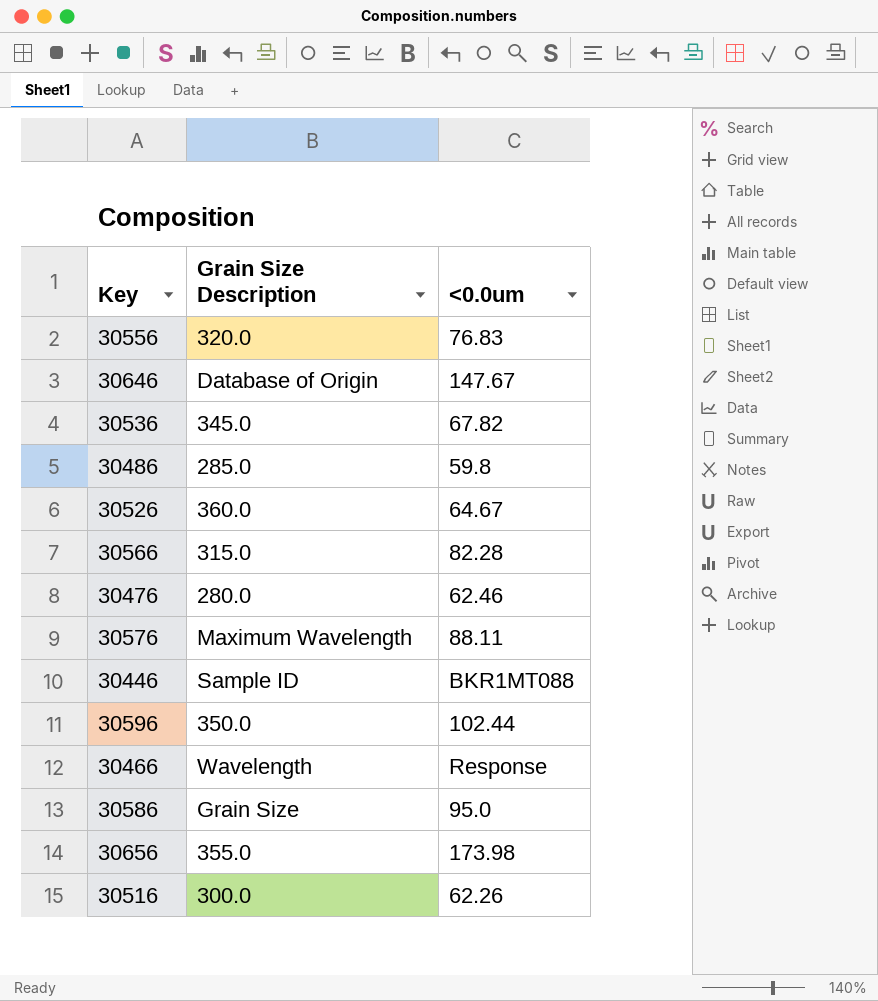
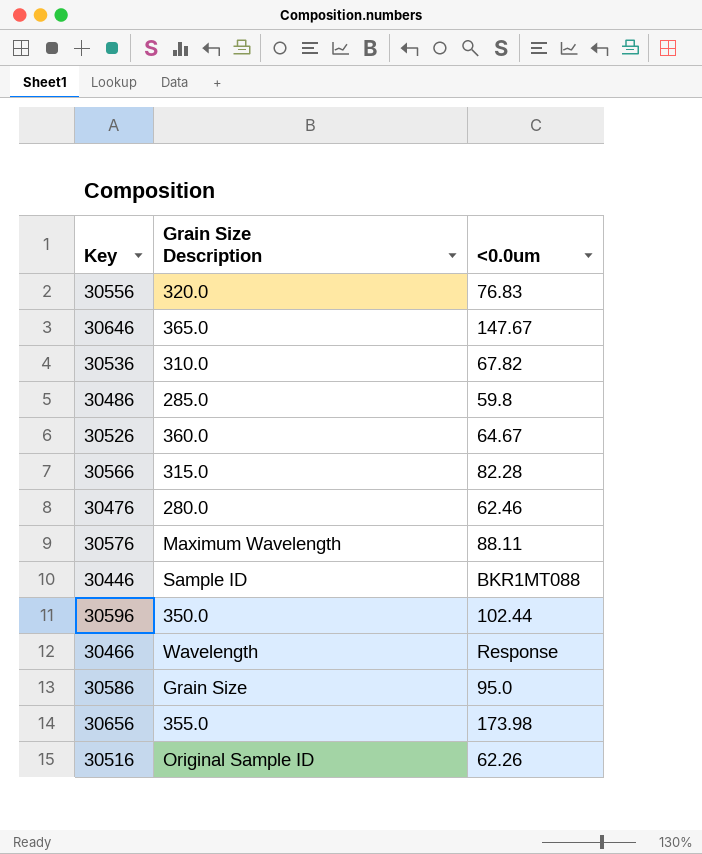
30646 | Grain Size Description: Database of Origin -> 365.0
30536 | Grain Size Description: 345.0 -> 310.0
30516 | Grain Size Description: 300.0 -> Original Sample ID

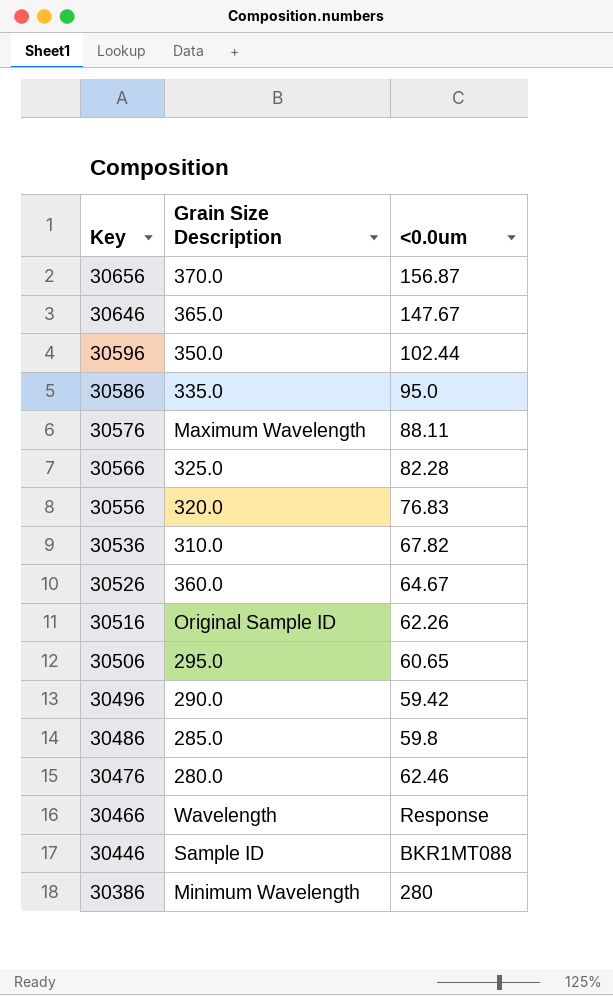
row order: none -> Key descending
30656 | Grain Size Description: 355.0 -> 370.0
30656 | <0.0um: 173.98 -> 156.87
30586 | Grain Size Description: Grain Size -> 335.0
30566 | Grain Size Description: 315.0 -> 325.0
row 30506: none -> 295.0 | 60.65
row 30496: none -> 290.0 | 59.42
row 30386: none -> Minimum Wavelength | 280

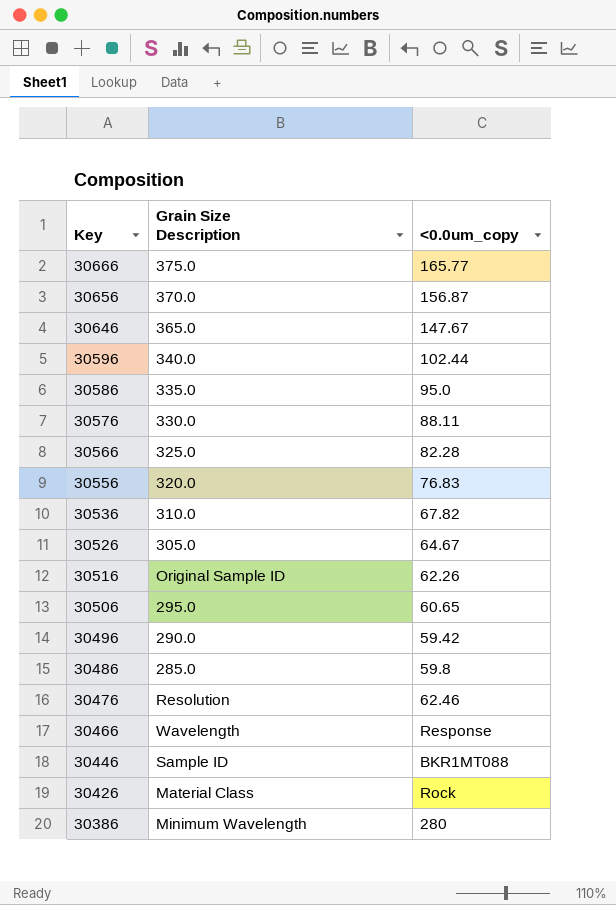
column name: <0.0um -> <0.0um_copy
row 30666: none -> 375.0 | 165.77
30596 | Grain Size Description: 350.0 -> 340.0
30576 | Grain Size Description: Maximum Wavelength -> 330.0
30526 | Grain Size Description: 360.0 -> 305.0
30476 | Grain Size Description: 280.0 -> Resolution
row 30426: none -> Material Class | Rock

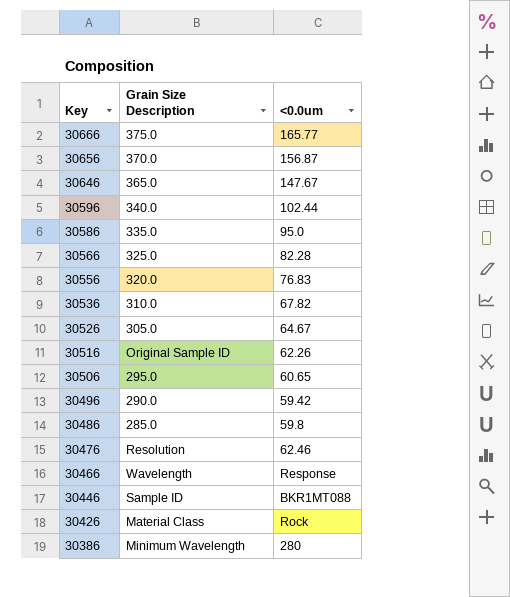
column name: <0.0um_copy -> <0.0um
row 30576: 330.0 | 88.11 -> none

